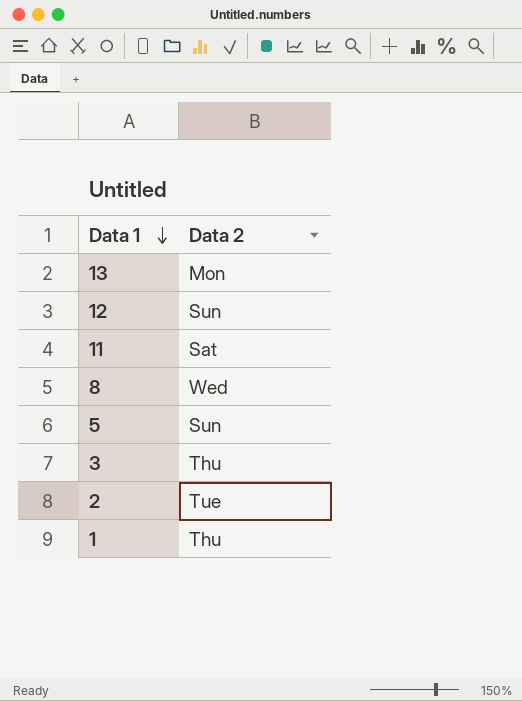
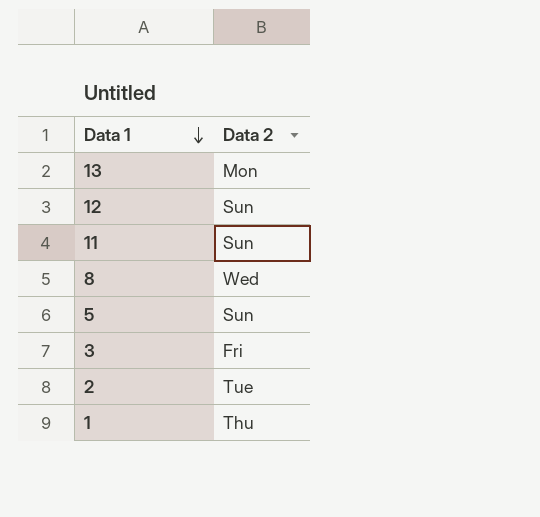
11 | Data 2: Sat -> Sun
3 | Data 2: Thu -> Fri

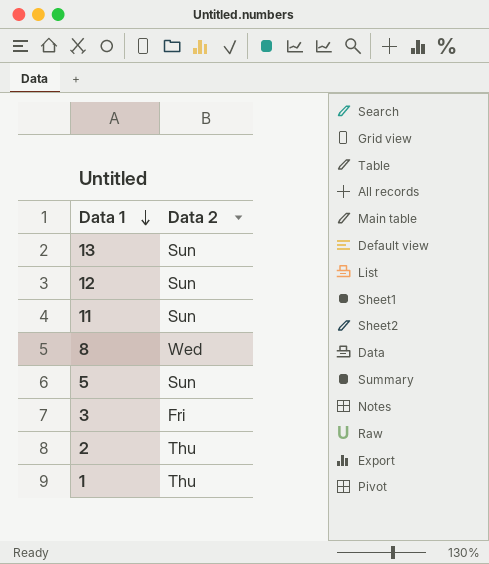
13 | Data 2: Mon -> Sun
2 | Data 2: Tue -> Thu

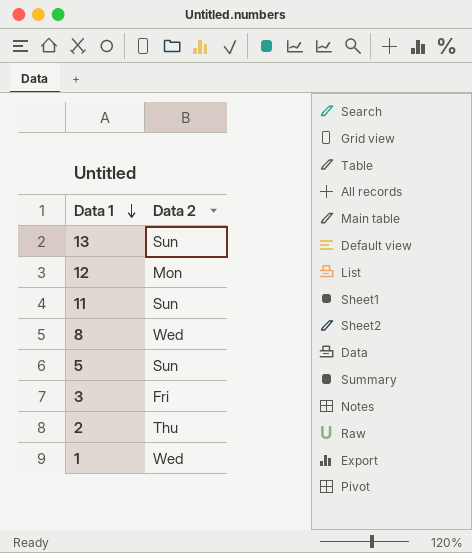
12 | Data 2: Sun -> Mon
1 | Data 2: Thu -> Wed

